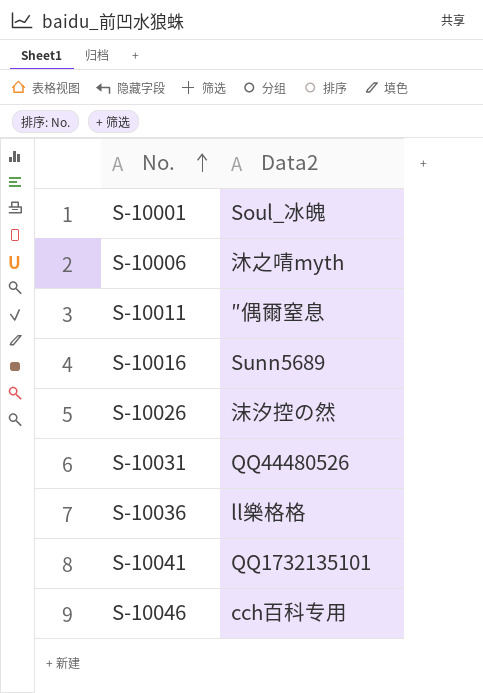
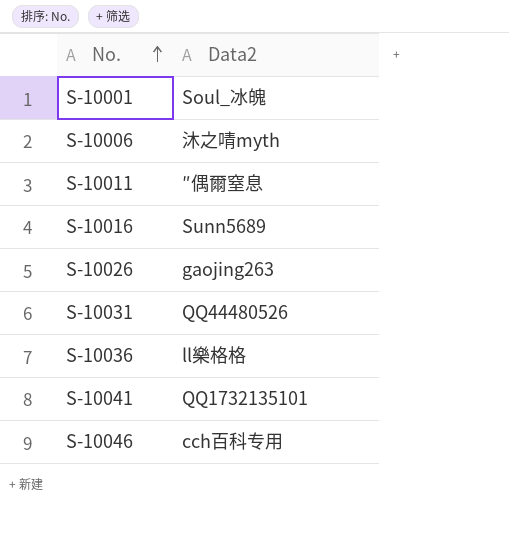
S-10026 | Data2: 沫汐控の然 -> gaojing263

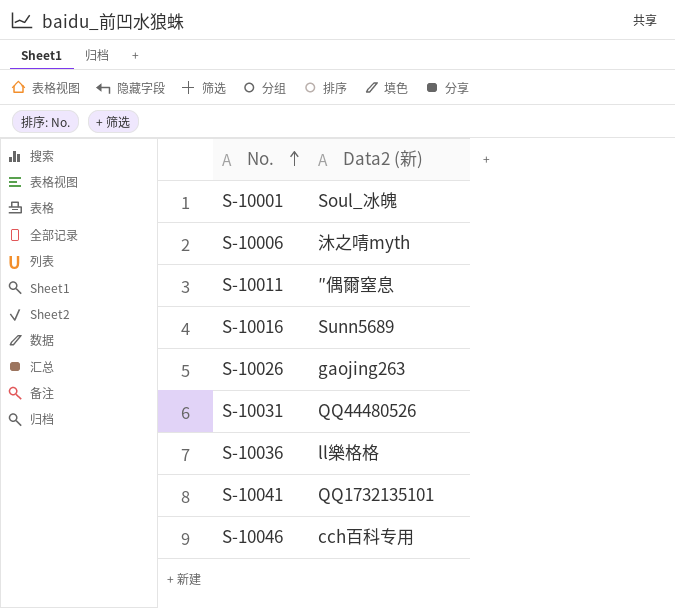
column name: Data2 -> Data2 (新)

